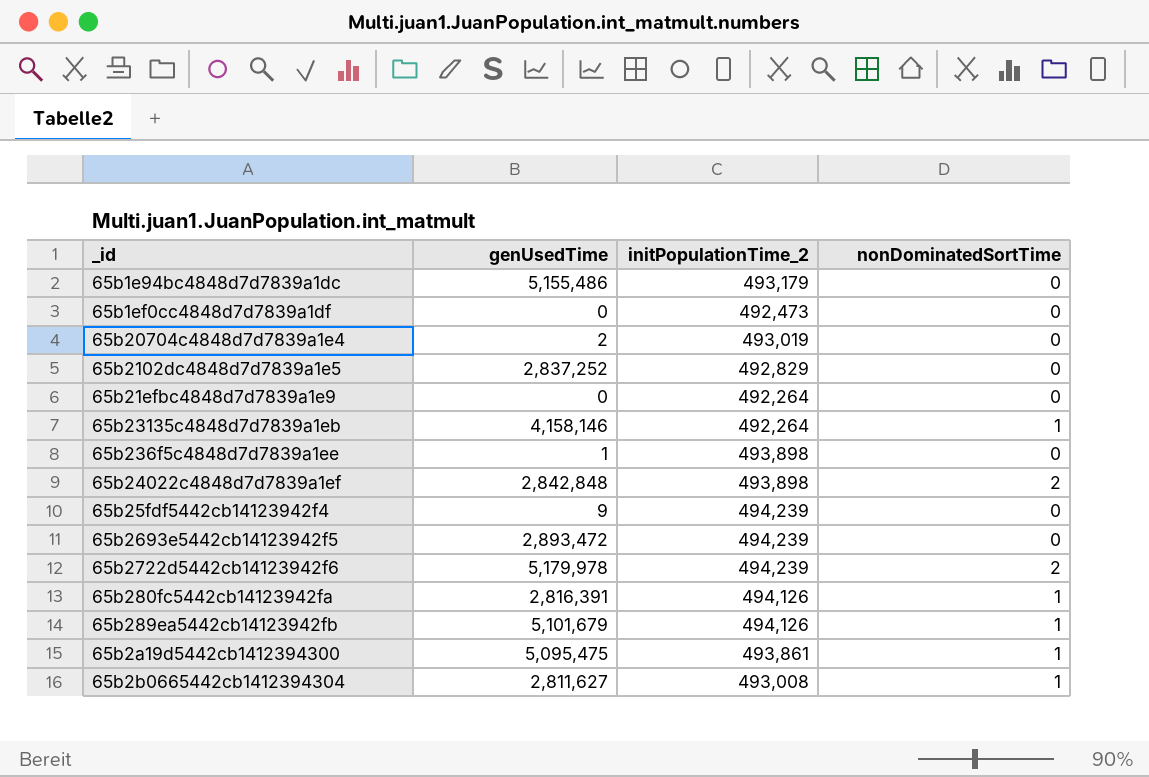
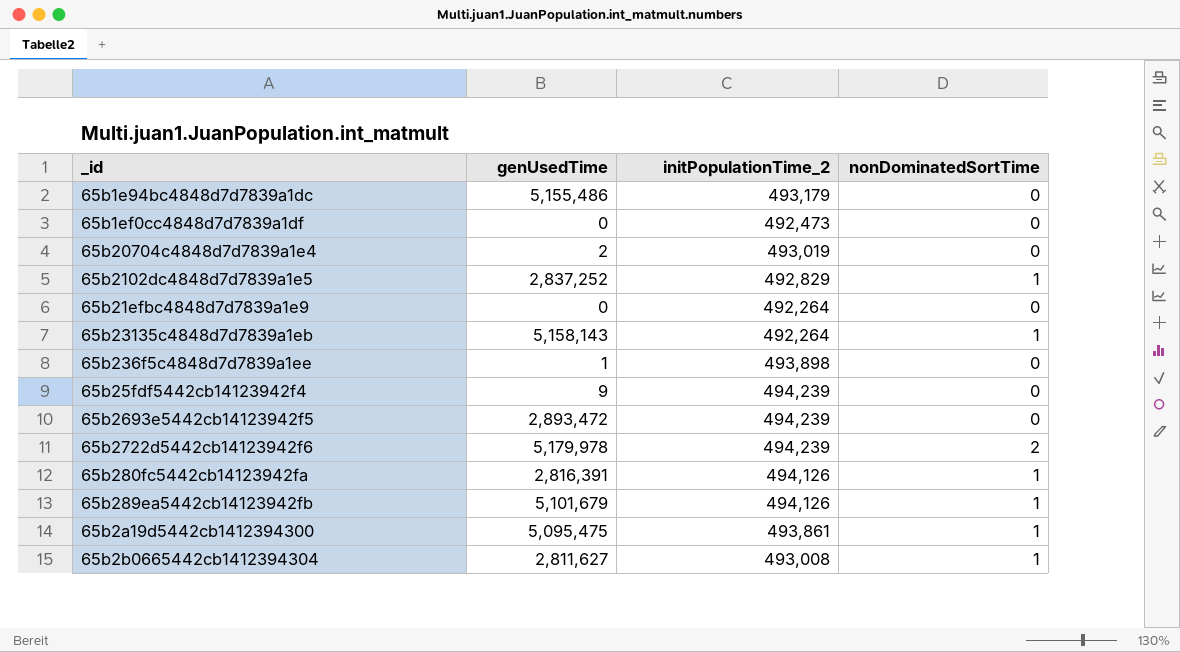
row 65b24022c4848d7d7839a1ef: 2,842,848 | 493,898 | 2 -> none
65b2102dc4848d7d7839a1e5 | nonDominatedSortTime: 0 -> 1
65b23135c4848d7d7839a1eb | genUsedTime: 4,158,146 -> 5,158,143

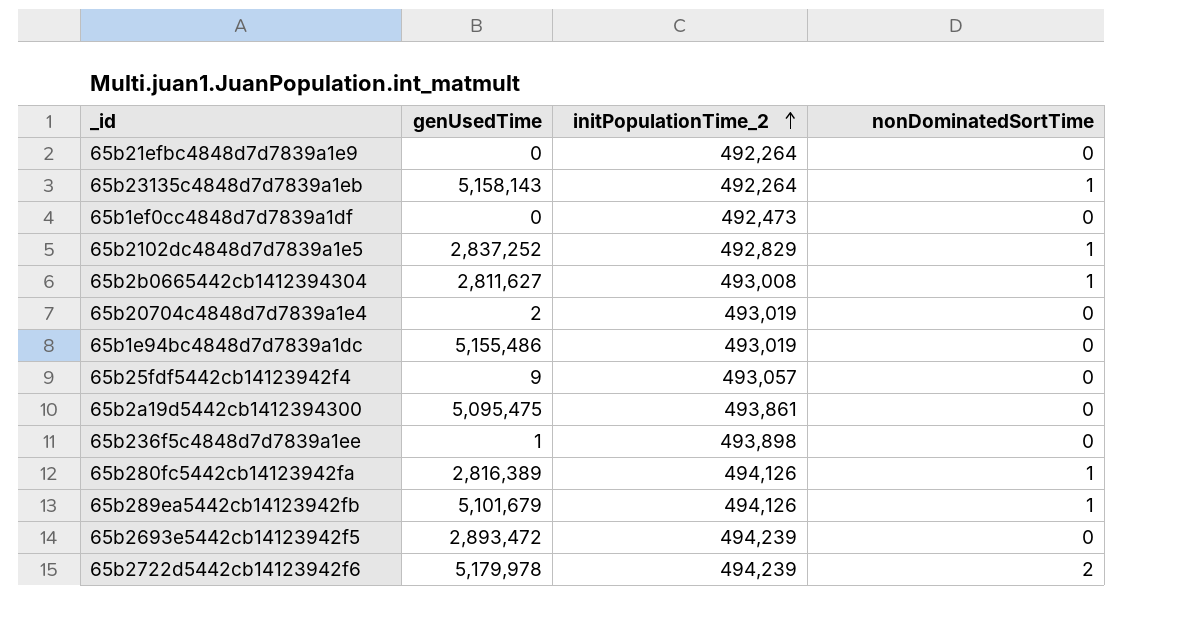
row order: none -> initPopulationTime_2 ascending
65b1e94bc4848d7d7839a1dc | initPopulationTime_2: 493,179 -> 493,019
65b25fdf5442cb14123942f4 | initPopulationTime_2: 494,239 -> 493,057
65b2a19d5442cb1412394300 | nonDominatedSortTime: 1 -> 0
65b280fc5442cb14123942fa | genUsedTime: 2,816,391 -> 2,816,389

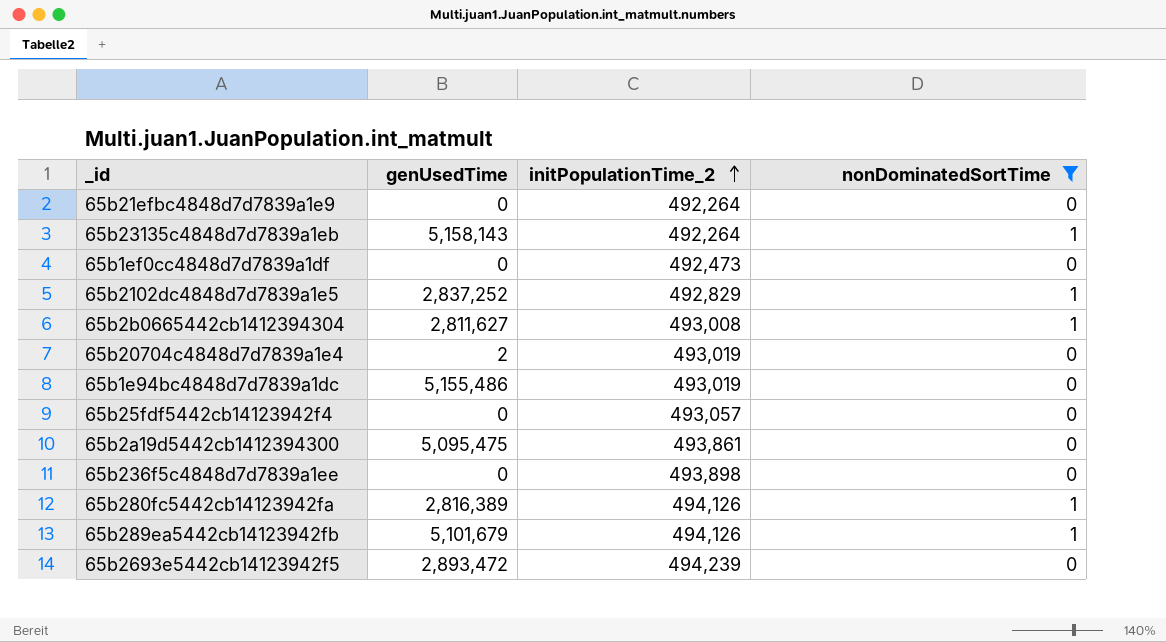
filter: none -> nonDominatedSortTime != 2
65b25fdf5442cb14123942f4 | genUsedTime: 9 -> 0
65b236f5c4848d7d7839a1ee | genUsedTime: 1 -> 0

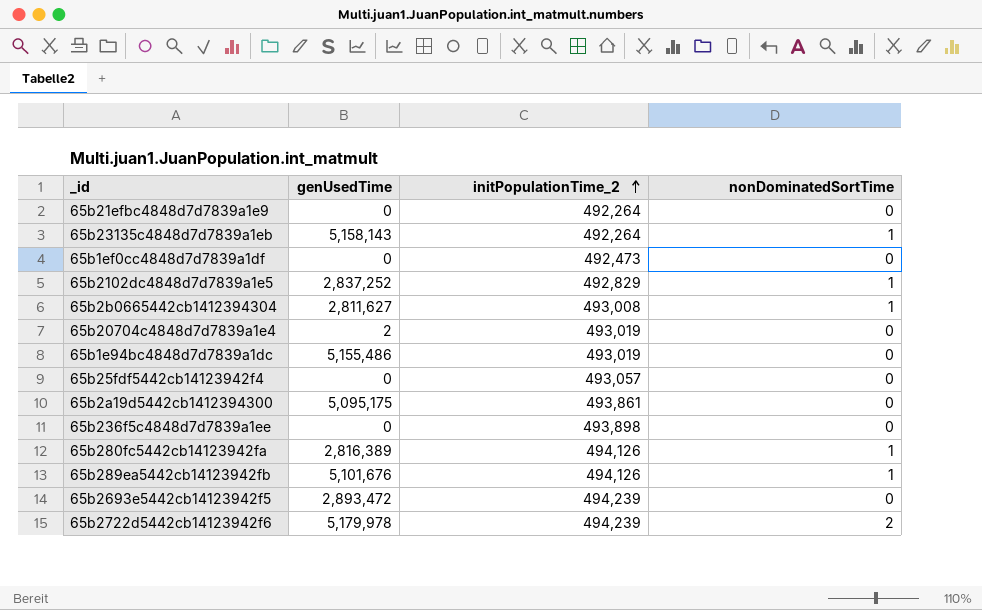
filter: nonDominatedSortTime != 2 -> none
65b2a19d5442cb1412394300 | genUsedTime: 5,095,475 -> 5,095,175
65b289ea5442cb14123942fb | genUsedTime: 5,101,679 -> 5,101,676

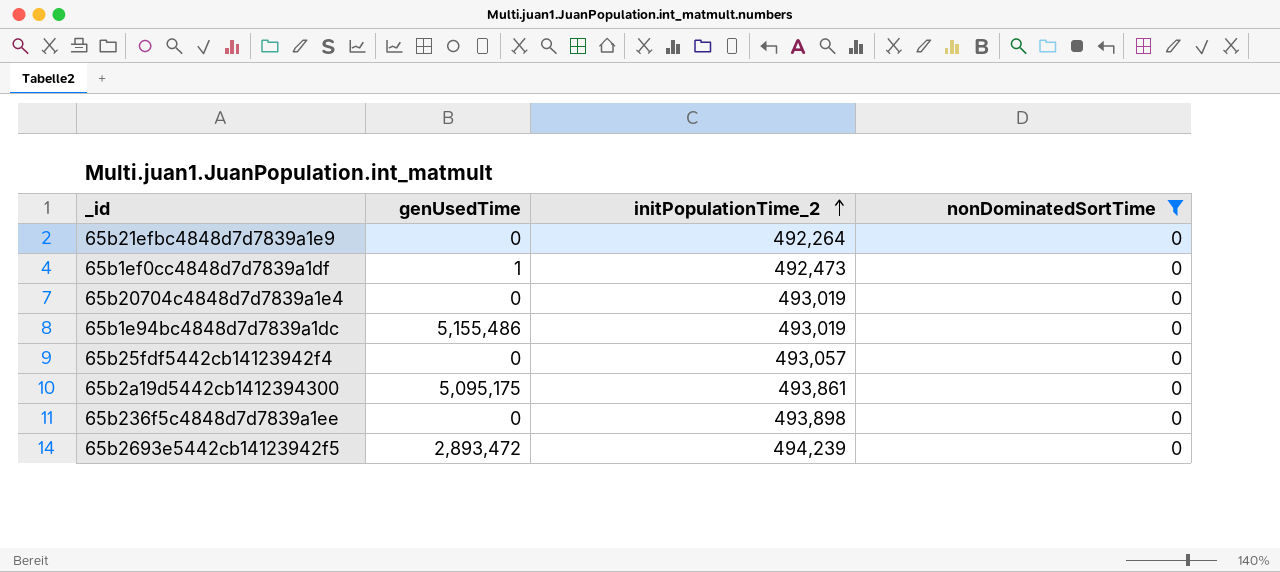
filter: none -> nonDominatedSortTime = 0
65b1ef0cc4848d7d7839a1df | genUsedTime: 0 -> 1
65b20704c4848d7d7839a1e4 | genUsedTime: 2 -> 0

